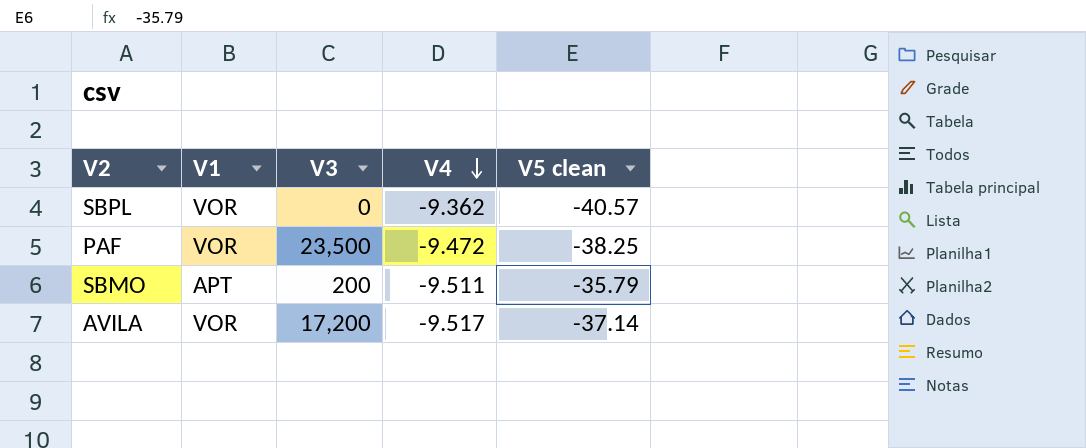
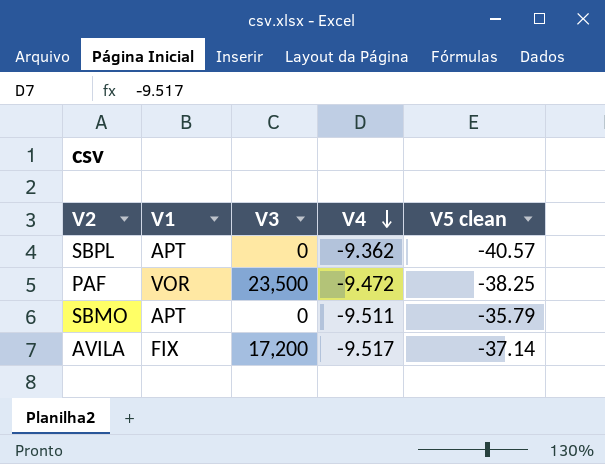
SBPL | V1: VOR -> APT
SBMO | V3: 200 -> 0
AVILA | V1: VOR -> FIX

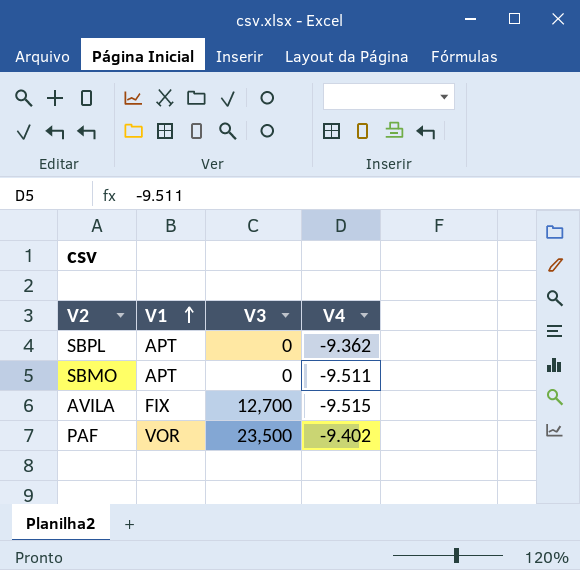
row order: V4 descending -> V1 ascending
column V5 clean | position: 5 -> none
AVILA | V3: 17,200 -> 12,700
AVILA | V4: -9.517 -> -9.515
PAF | V4: -9.472 -> -9.402

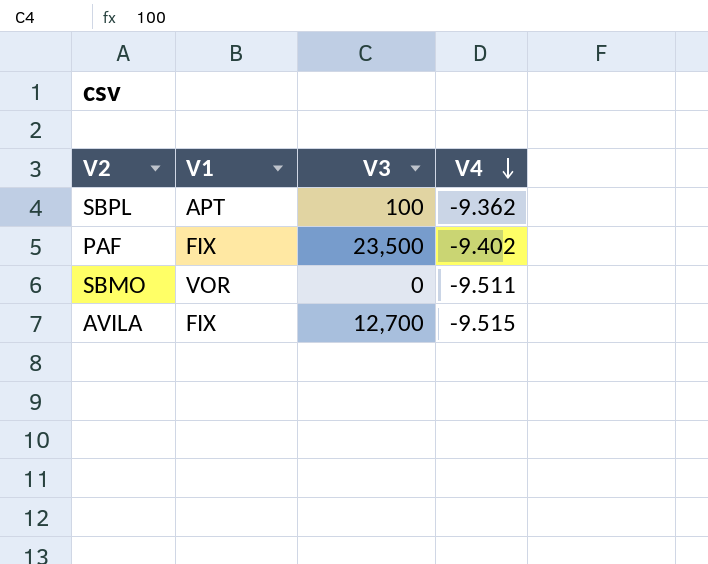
row order: V1 ascending -> V4 descending
SBPL | V3: 0 -> 100
PAF | V1: VOR -> FIX
SBMO | V1: APT -> VOR

